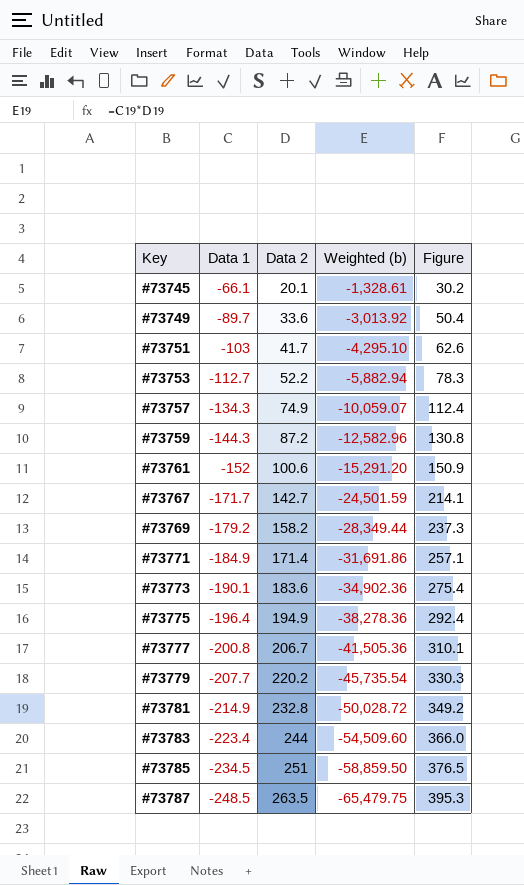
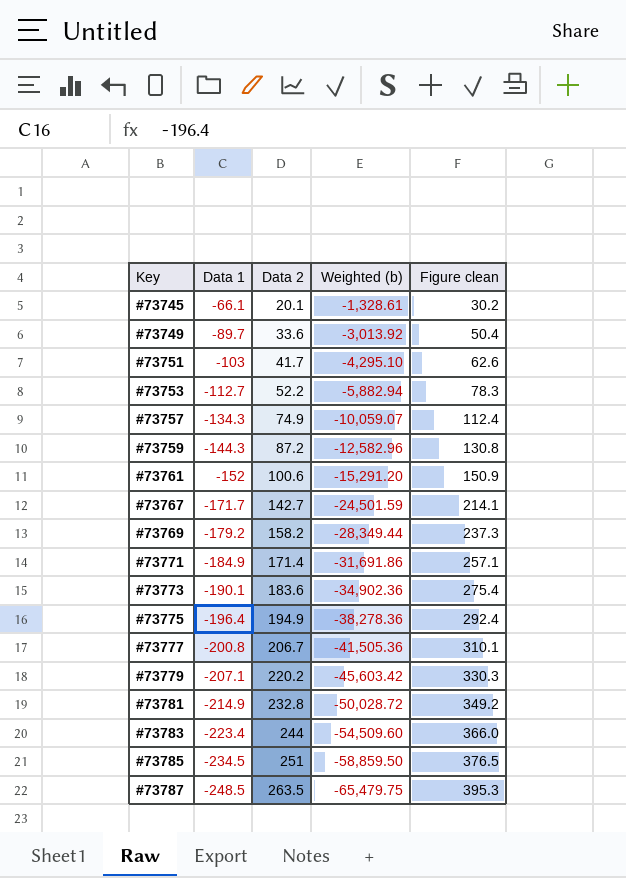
column name: Figure -> Figure clean
#73779 | Data 1: -207.7 -> -207.1
#73779 | Weighted (b): -45,735.54 -> -45,603.42

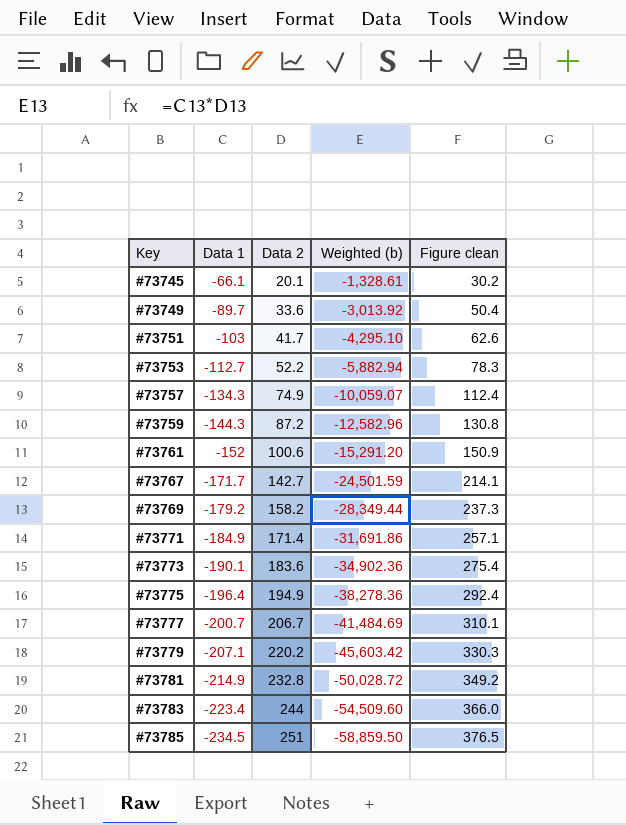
row #73787: -248.5 | 263.5 | -65,479.75 | 395.3 -> none
#73777 | Data 1: -200.8 -> -200.7
#73777 | Weighted (b): -41,505.36 -> -41,484.69

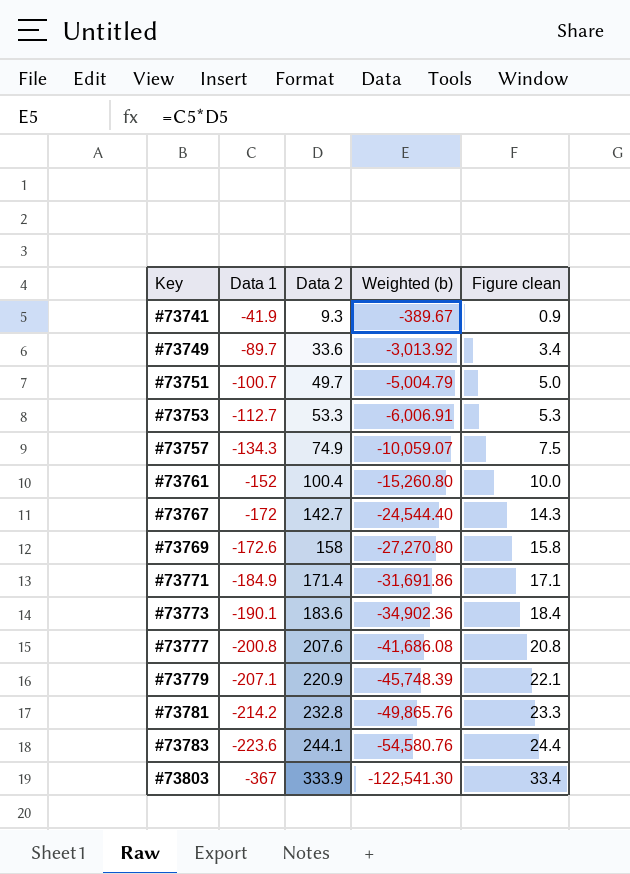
column Figure clean | formula: [Data 2] * 1.5 -> [Data 2] * 0.1
row #73745: -66.1 | 20.1 | -1,328.61 | 30.2 -> none
row #73759: -144.3 | 87.2 | -12,582.96 | 130.8 -> none
row #73775: -196.4 | 194.9 | -38,278.36 | 292.4 -> none
row #73785: -234.5 | 251 | -58,859.50 | 376.5 -> none
row #73741: none -> -41.9 | 9.3 | -389.67 | 0.9
#73751 | Data 1: -103 -> -100.7
#73751 | Data 2: 41.7 -> 49.7
#73751 | Weighted (b): -4,295.10 -> -5,004.79
#73753 | Data 2: 52.2 -> 53.3
#73753 | Weighted (b): -5,882.94 -> -6,006.91
#73761 | Data 2: 100.6 -> 100.4
#73761 | Weighted (b): -15,291.20 -> -15,260.80
#73767 | Data 1: -171.7 -> -172
#73767 | Weighted (b): -24,501.59 -> -24,544.40
#73769 | Data 1: -179.2 -> -172.6
#73769 | Data 2: 158.2 -> 158
#73769 | Weighted (b): -28,349.44 -> -27,270.80
#73777 | Data 1: -200.7 -> -200.8
#73777 | Data 2: 206.7 -> 207.6
#73777 | Weighted (b): -41,484.69 -> -41,686.08
#73779 | Data 2: 220.2 -> 220.9
#73779 | Weighted (b): -45,603.42 -> -45,748.39
#73781 | Data 1: -214.9 -> -214.2
#73781 | Weighted (b): -50,028.72 -> -49,865.76
#73783 | Data 1: -223.4 -> -223.6
#73783 | Data 2: 244 -> 244.1
#73783 | Weighted (b): -54,509.60 -> -54,580.76
row #73803: none -> -367 | 333.9 | -122,541.30 | 33.4

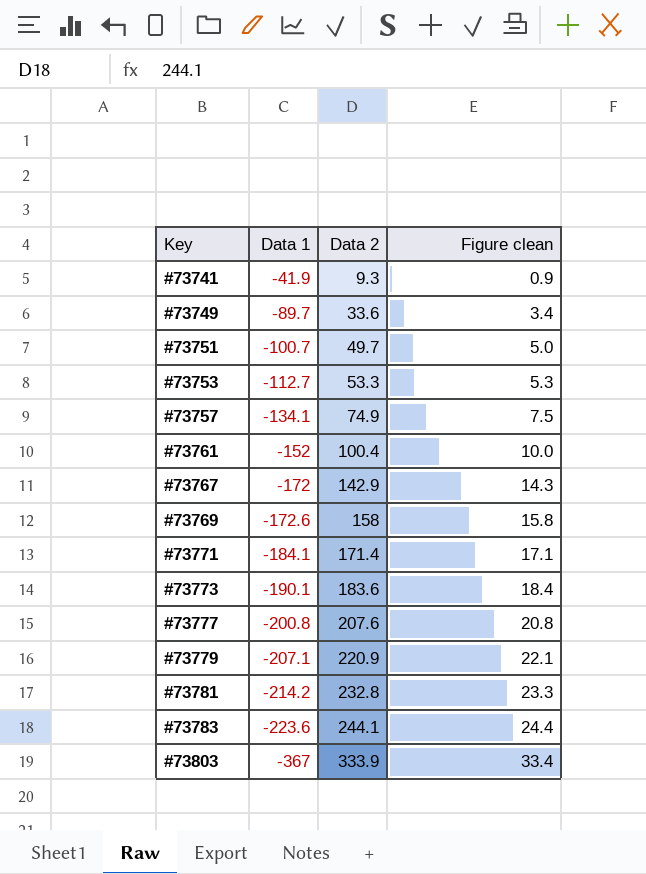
column Weighted (b) | formula: [Data 1] * [Data 2] -> none
#73757 | Data 1: -134.3 -> -134.1
#73767 | Data 2: 142.7 -> 142.9
#73771 | Data 1: -184.9 -> -184.1

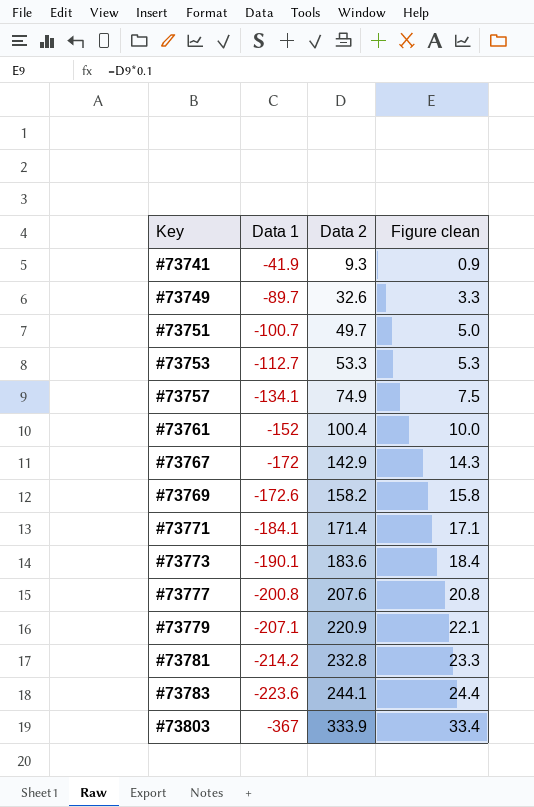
#73749 | Data 2: 33.6 -> 32.6
#73749 | Figure clean: 3.4 -> 3.3
#73769 | Data 2: 158 -> 158.2

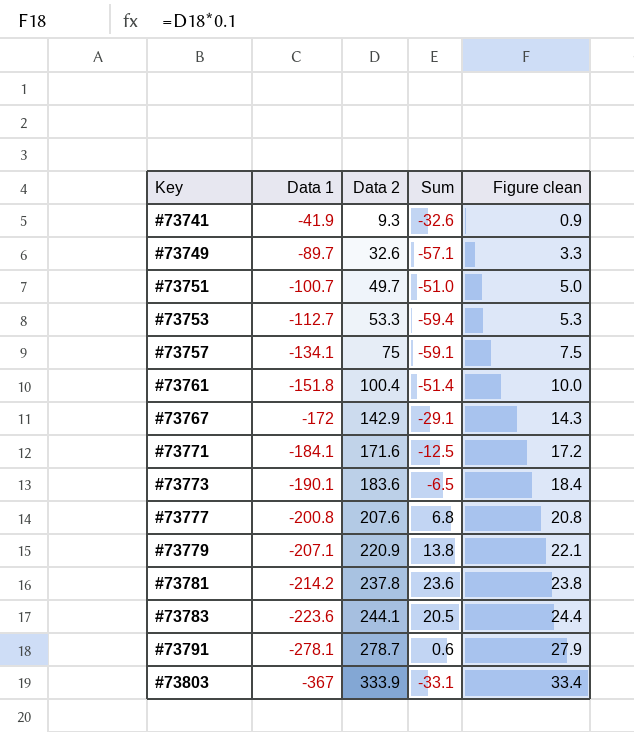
column Sum | formula: none -> [Data 1] + [Data 2]
row #73769: -172.6 | 158.2 | 15.8 -> none
#73757 | Data 2: 74.9 -> 75
#73761 | Data 1: -152 -> -151.8
#73771 | Data 2: 171.4 -> 171.6
#73771 | Figure clean: 17.1 -> 17.2
#73781 | Data 2: 232.8 -> 237.8
#73781 | Figure clean: 23.3 -> 23.8
row #73791: none -> -278.1 | 278.7 | 0.6 | 27.9

